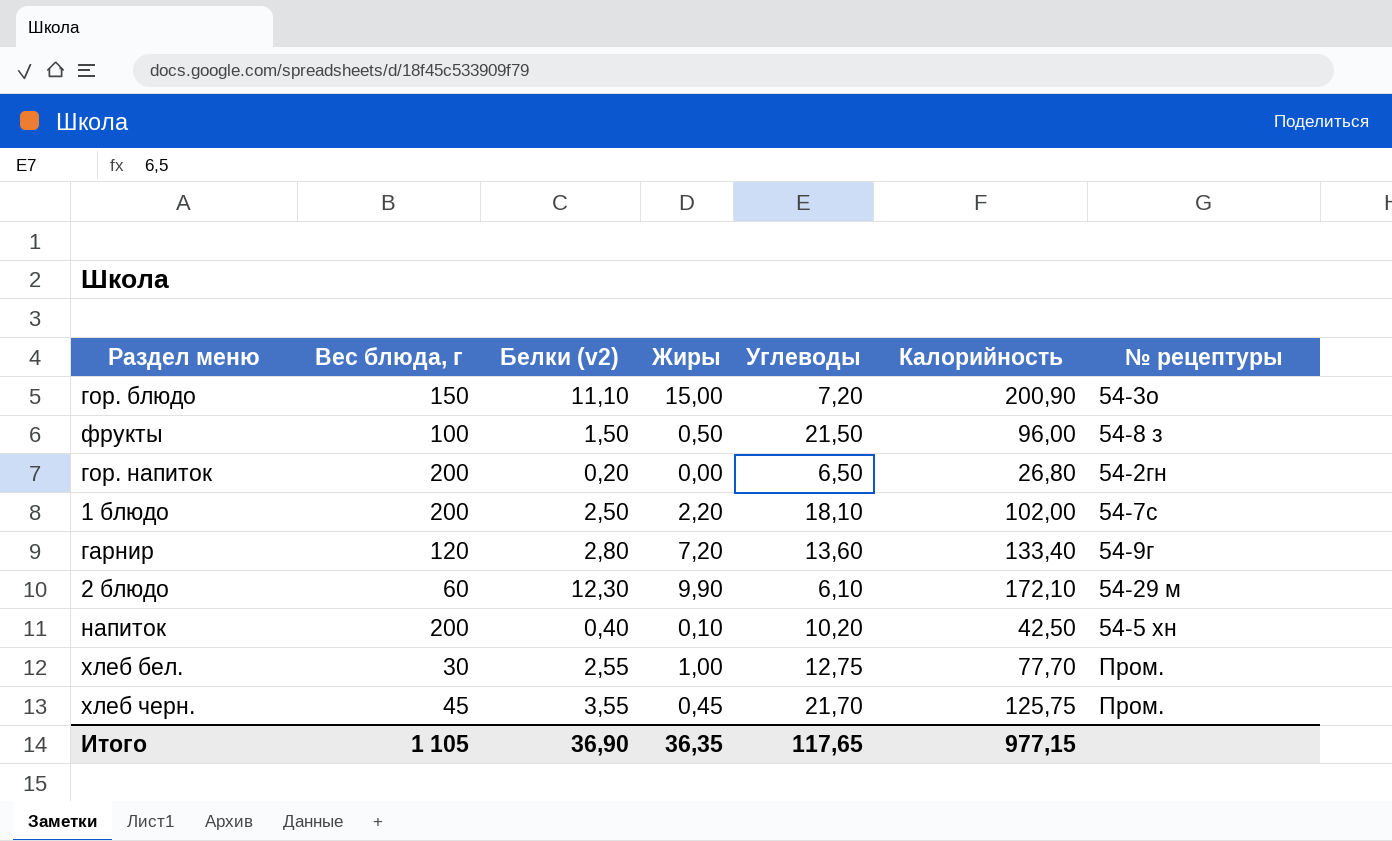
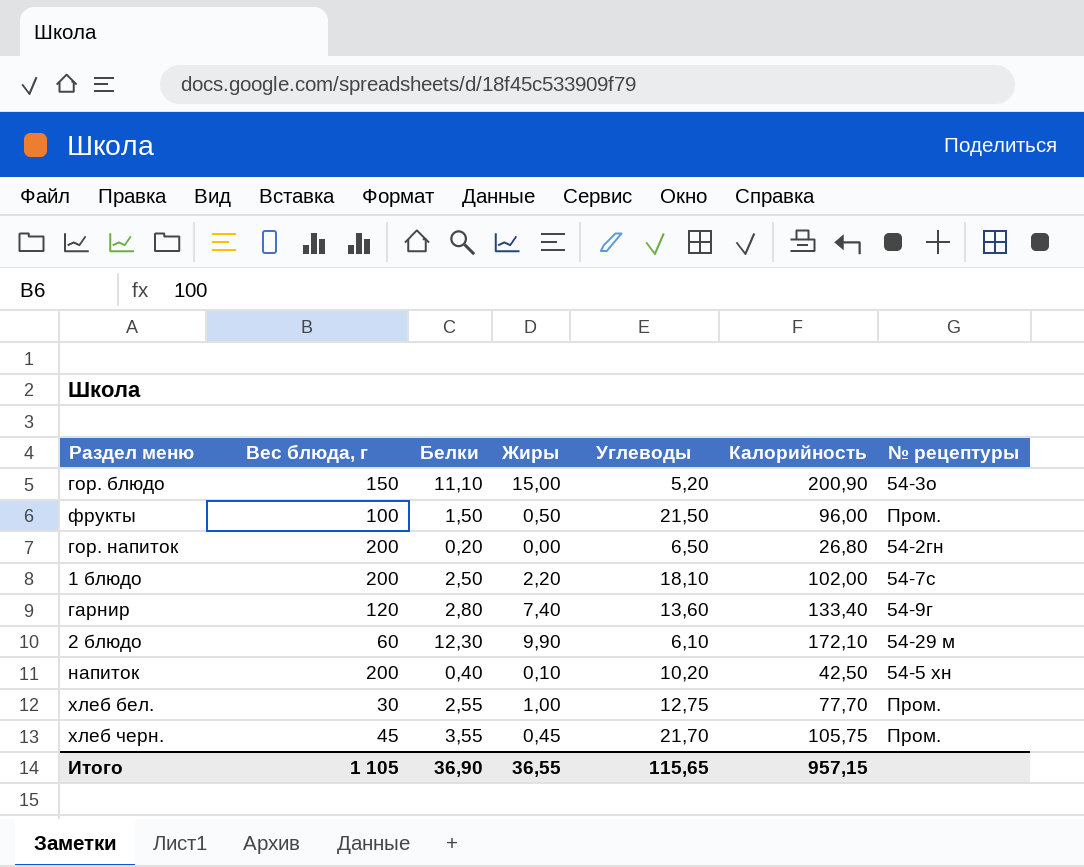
column name: Белки (v2) -> Белки
гор. блюдо | Углеводы: 7,20 -> 5,20
фрукты | № рецептуры: 54-8 з -> Пром.
гарнир | Жиры: 7,20 -> 7,40
хлеб черн. | Калорийность: 125,75 -> 105,75
Итого | Жиры: 36,35 -> 36,55
Итого | Углеводы: 117,65 -> 115,65
Итого | Калорийность: 977,15 -> 957,15

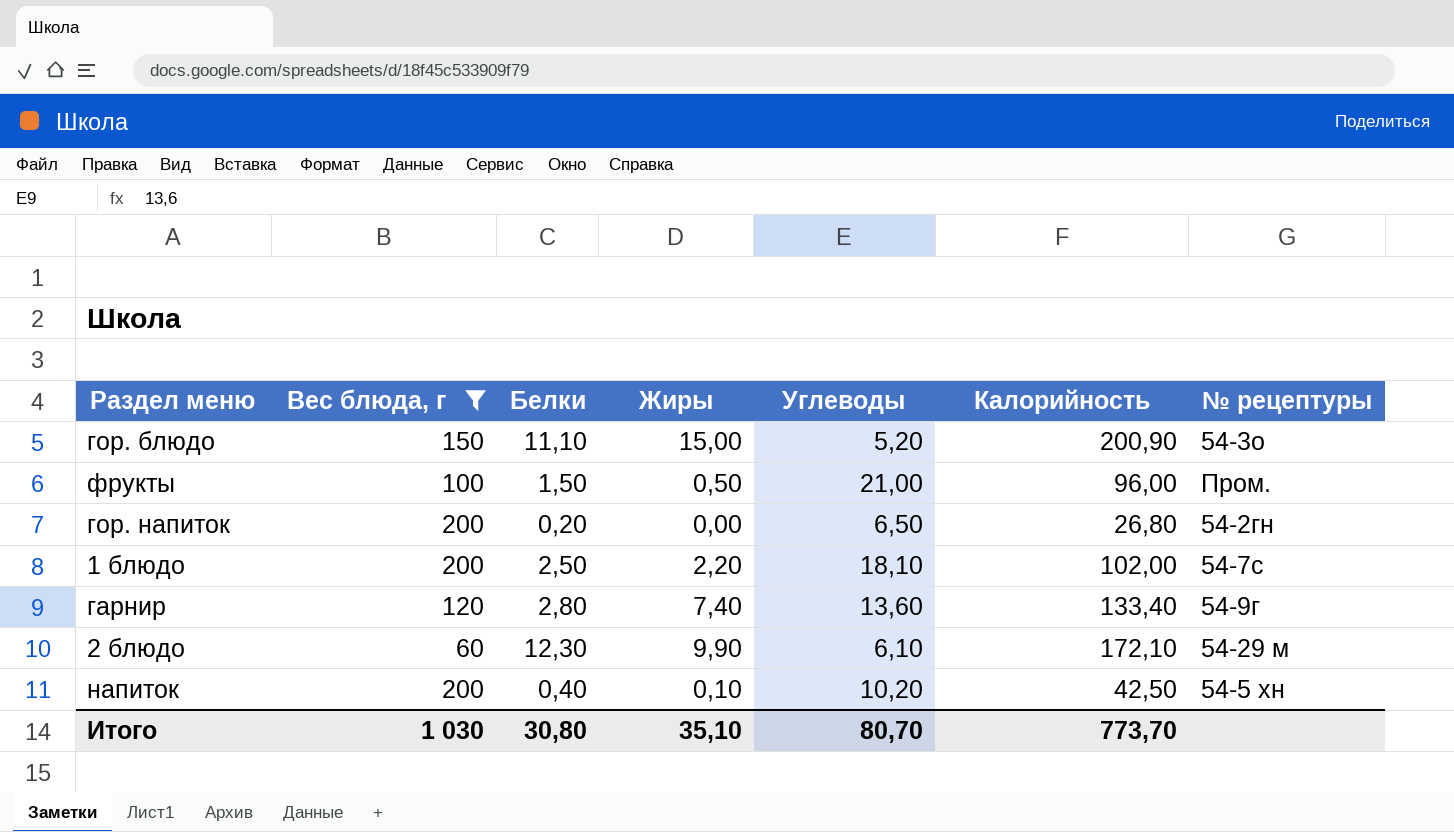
filter: none -> Вес блюда, г >= 60
фрукты | Углеводы: 21,50 -> 21,00
Итого | Вес блюда, г: 1 105 -> 1 030
Итого | Белки: 36,90 -> 30,80
Итого | Жиры: 36,55 -> 35,10
Итого | Углеводы: 115,65 -> 80,70
Итого | Калорийность: 957,15 -> 773,70

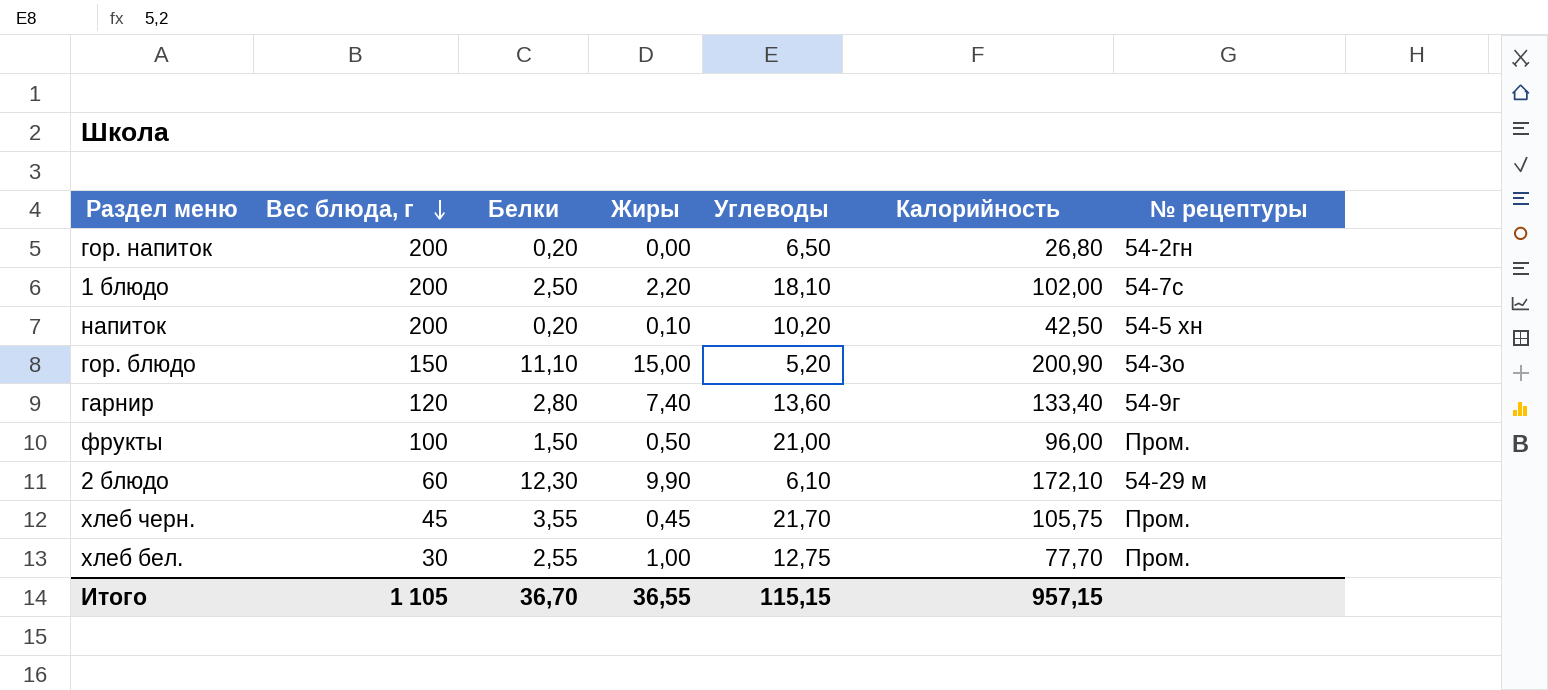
filter: Вес блюда, г >= 60 -> none
row order: none -> Вес блюда, г descending
напиток | Белки: 0,40 -> 0,20
Итого | Вес блюда, г: 1 030 -> 1 105
Итого | Белки: 30,80 -> 36,70
Итого | Жиры: 35,10 -> 36,55
Итого | Углеводы: 80,70 -> 115,15
Итого | Калорийность: 773,70 -> 957,15

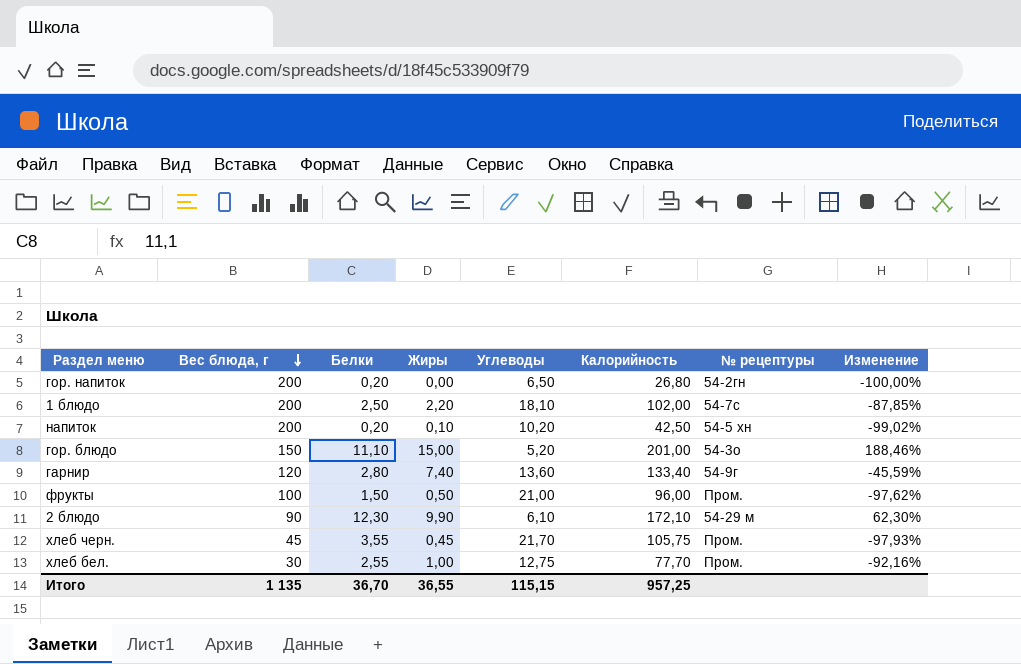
column Изменение | formula: none -> ([Жиры] - [Углеводы]) / [Углеводы]
гор. блюдо | Калорийность: 200,90 -> 201,00
2 блюдо | Вес блюда, г: 60 -> 90
Итого | Вес блюда, г: 1 105 -> 1 135
Итого | Калорийность: 957,15 -> 957,25

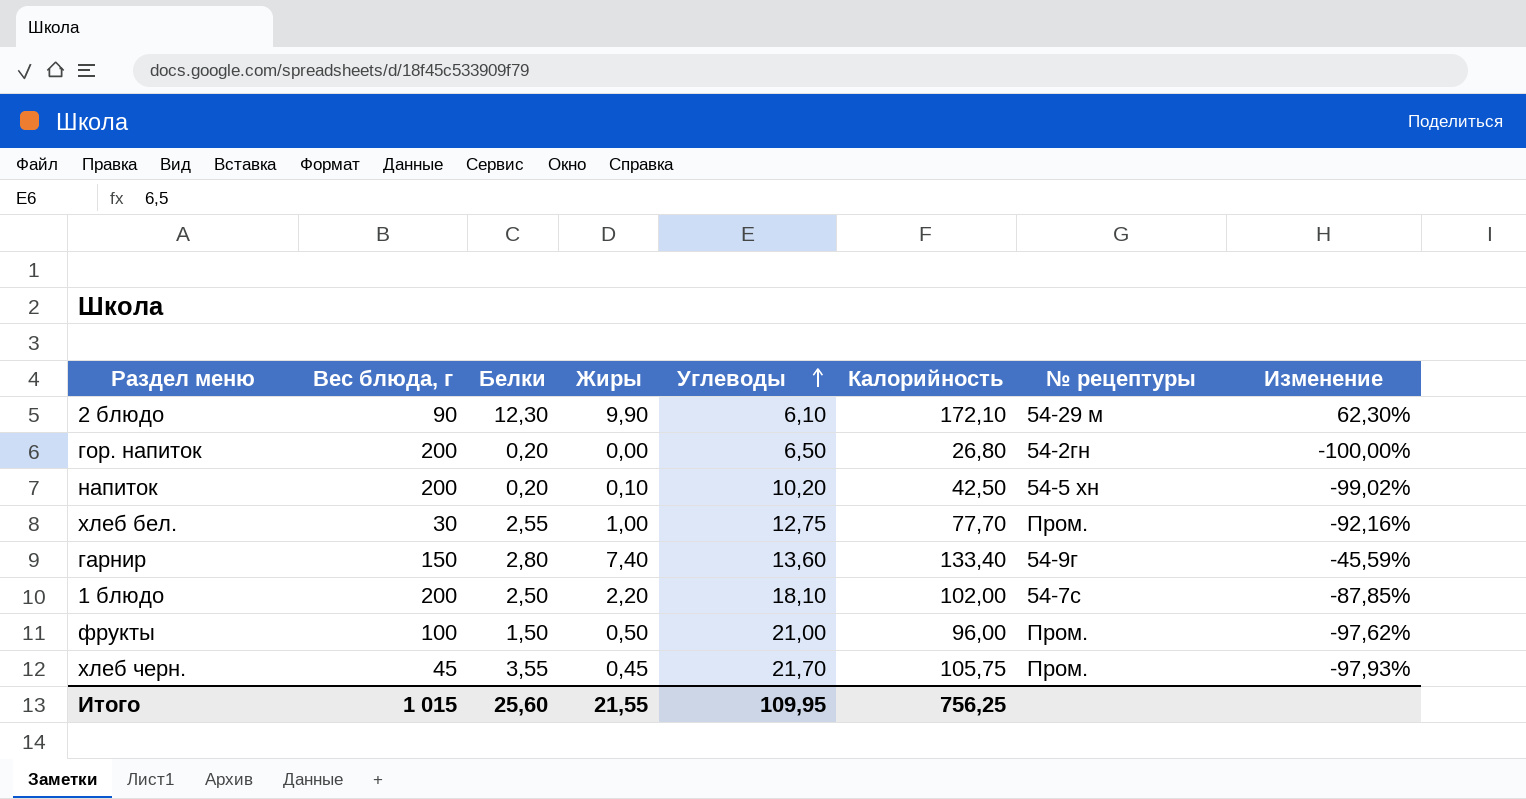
row order: Вес блюда, г descending -> Углеводы ascending
row гор. блюдо: 150 | 11,10 | 15,00 | 5,20 | 201,00 | 54-3о | 188,46% -> none
гарнир | Вес блюда, г: 120 -> 150
Итого | Вес блюда, г: 1 135 -> 1 015
Итого | Белки: 36,70 -> 25,60
Итого | Жиры: 36,55 -> 21,55
Итого | Углеводы: 115,15 -> 109,95
Итого | Калорийность: 957,25 -> 756,25

